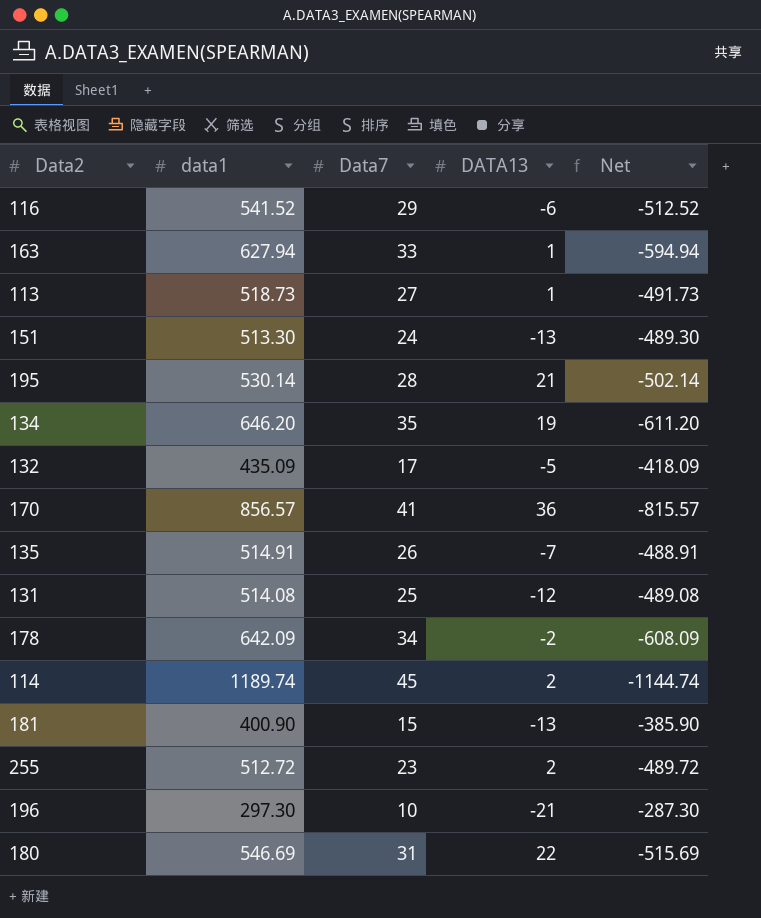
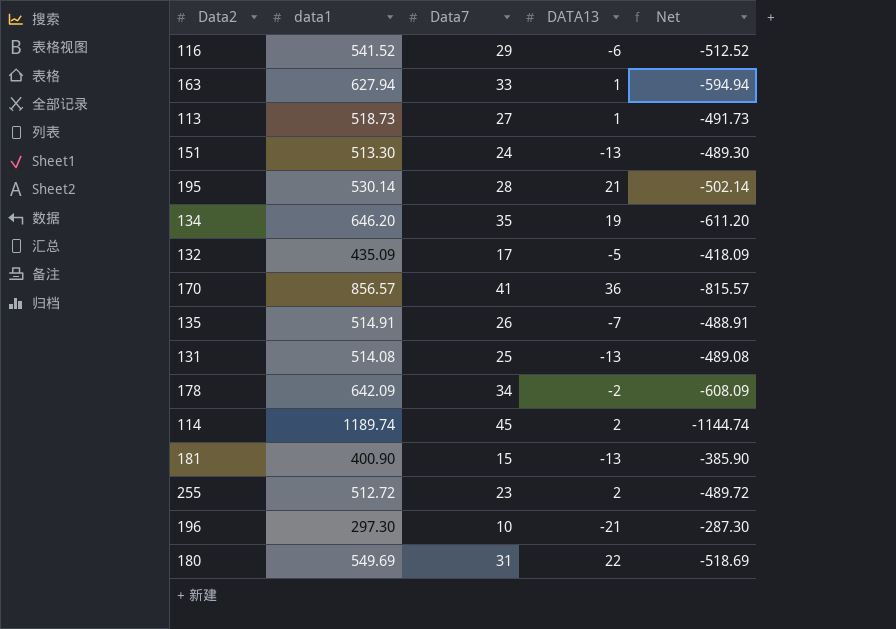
131 | DATA13: -12 -> -13
180 | data1: 546.69 -> 549.69
180 | Net: -515.69 -> -518.69

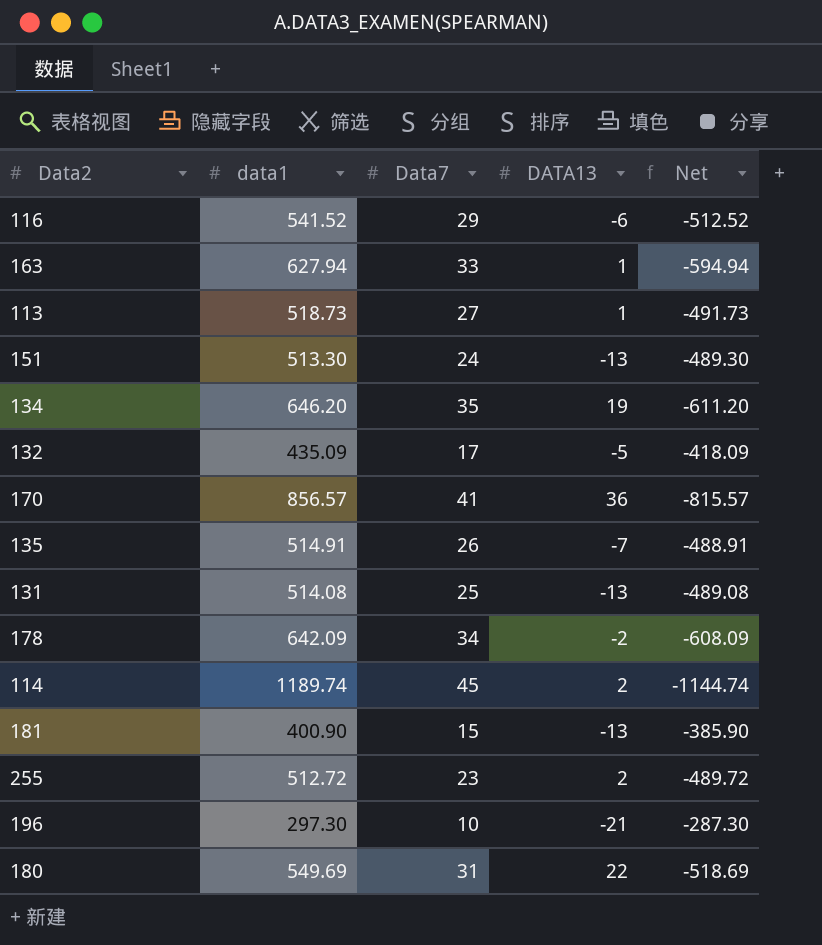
row 195: 530.14 | 28 | 21 | -502.14 -> none

